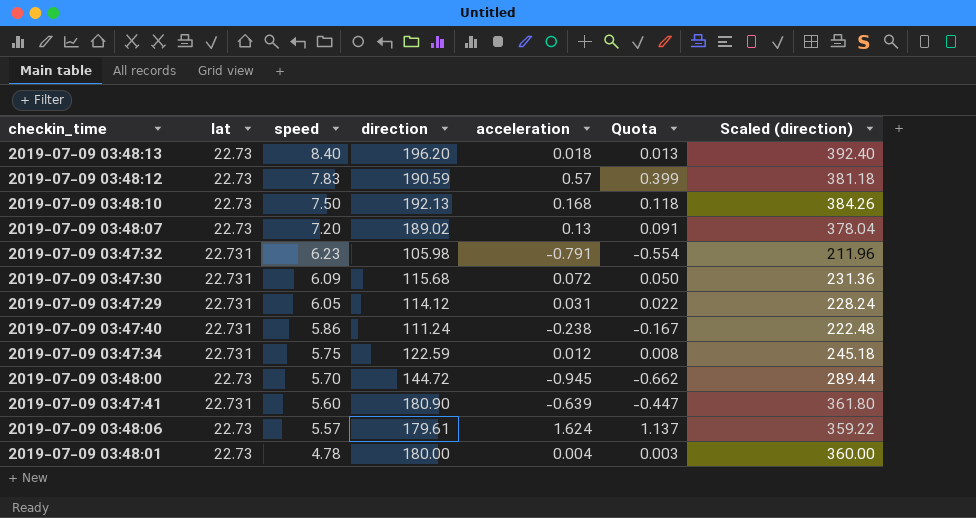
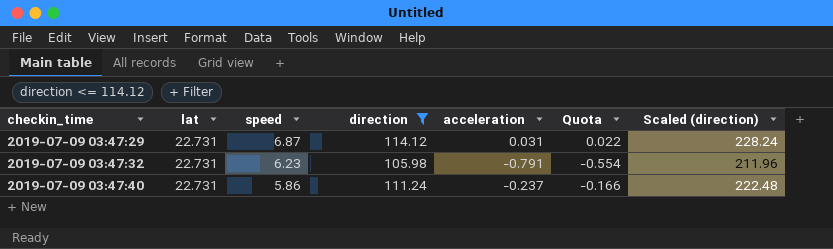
filter: none -> direction <= 114.12
row order: speed descending -> checkin_time ascending
2019-07-09 03:47:29 | speed: 6.05 -> 6.87
2019-07-09 03:47:40 | acceleration: -0.238 -> -0.237
2019-07-09 03:47:40 | Quota: -0.167 -> -0.166

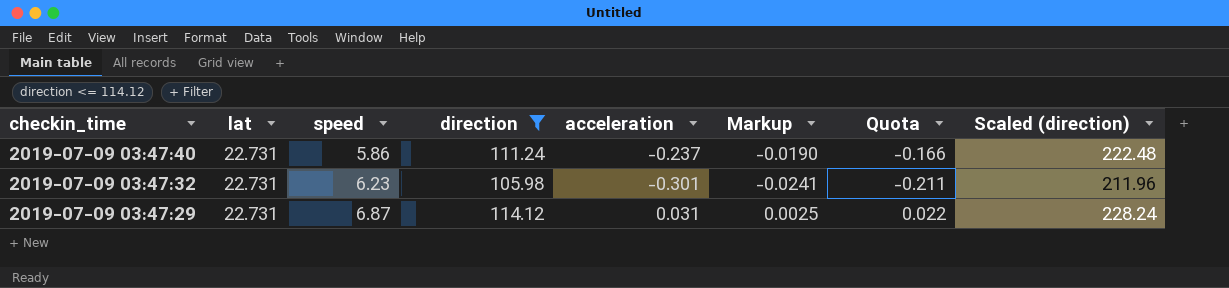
row order: checkin_time ascending -> checkin_time descending
column Markup | formula: none -> [acceleration] * 0.08
2019-07-09 03:47:32 | acceleration: -0.791 -> -0.301
2019-07-09 03:47:32 | Quota: -0.554 -> -0.211

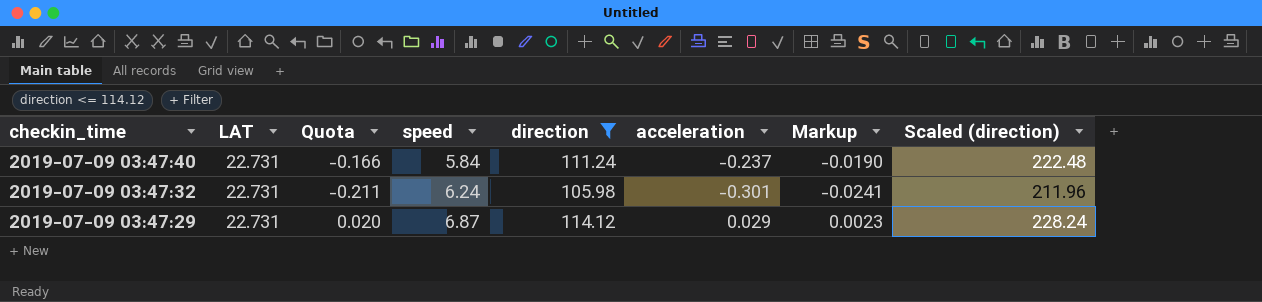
column name: lat -> LAT
column Quota | position: 7 -> 3
2019-07-09 03:47:40 | speed: 5.86 -> 5.84
2019-07-09 03:47:32 | speed: 6.23 -> 6.24
2019-07-09 03:47:29 | Quota: 0.022 -> 0.020
2019-07-09 03:47:29 | acceleration: 0.031 -> 0.029
2019-07-09 03:47:29 | Markup: 0.0025 -> 0.0023

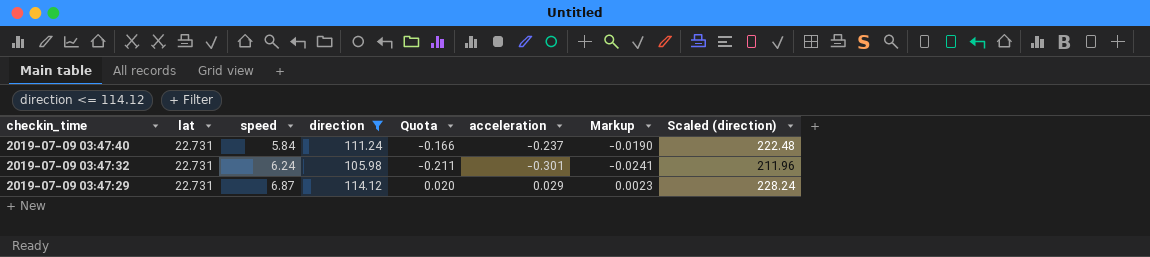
column name: LAT -> lat
column Quota | position: 3 -> 5

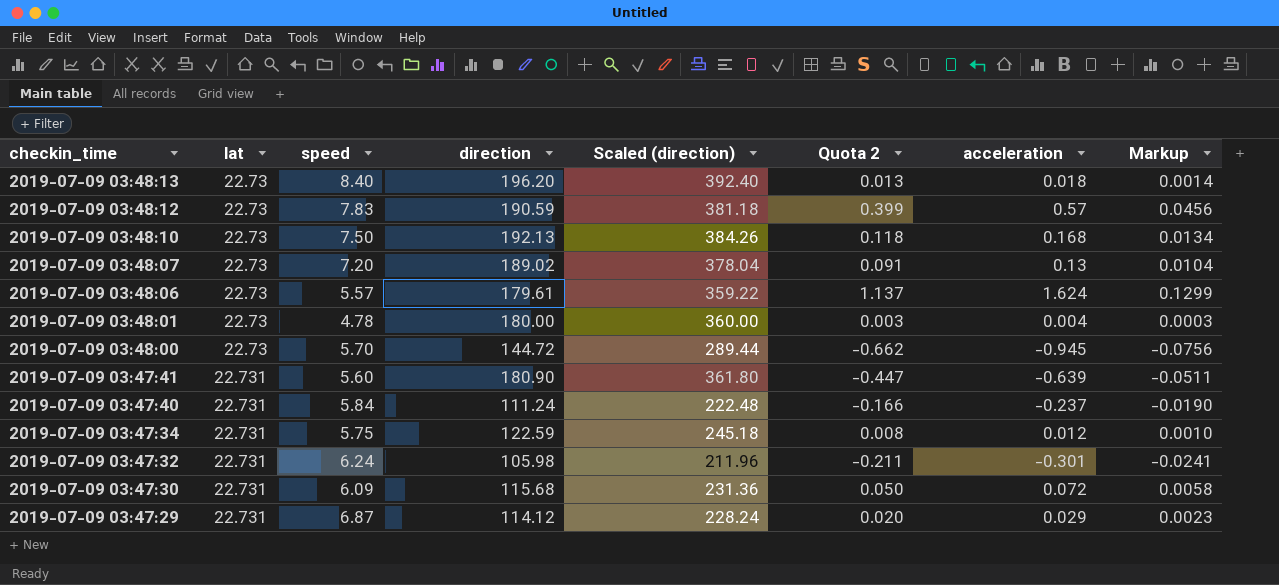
filter: direction <= 114.12 -> none
column Scaled (direction) | position: 8 -> 5
column name: Quota -> Quota 2

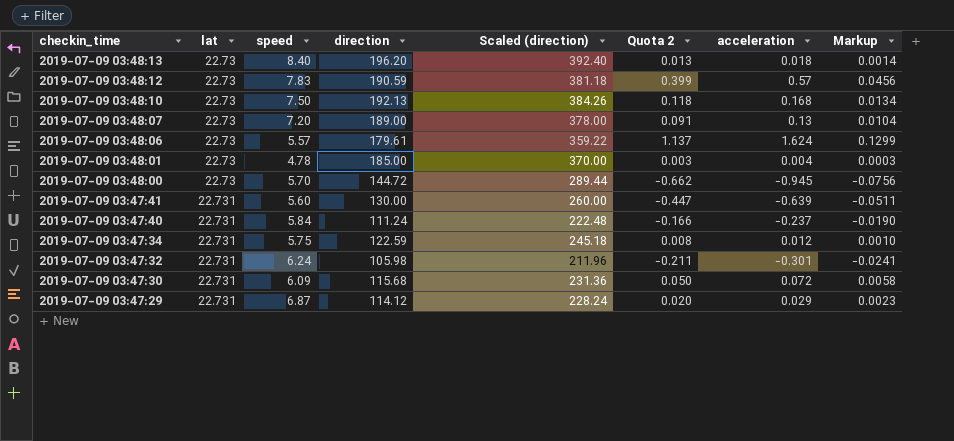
2019-07-09 03:48:07 | direction: 189.02 -> 189.00
2019-07-09 03:48:07 | Scaled (direction): 378.04 -> 378.00
2019-07-09 03:48:01 | direction: 180.00 -> 185.00
2019-07-09 03:48:01 | Scaled (direction): 360.00 -> 370.00
2019-07-09 03:47:41 | direction: 180.90 -> 130.00
2019-07-09 03:47:41 | Scaled (direction): 361.80 -> 260.00

